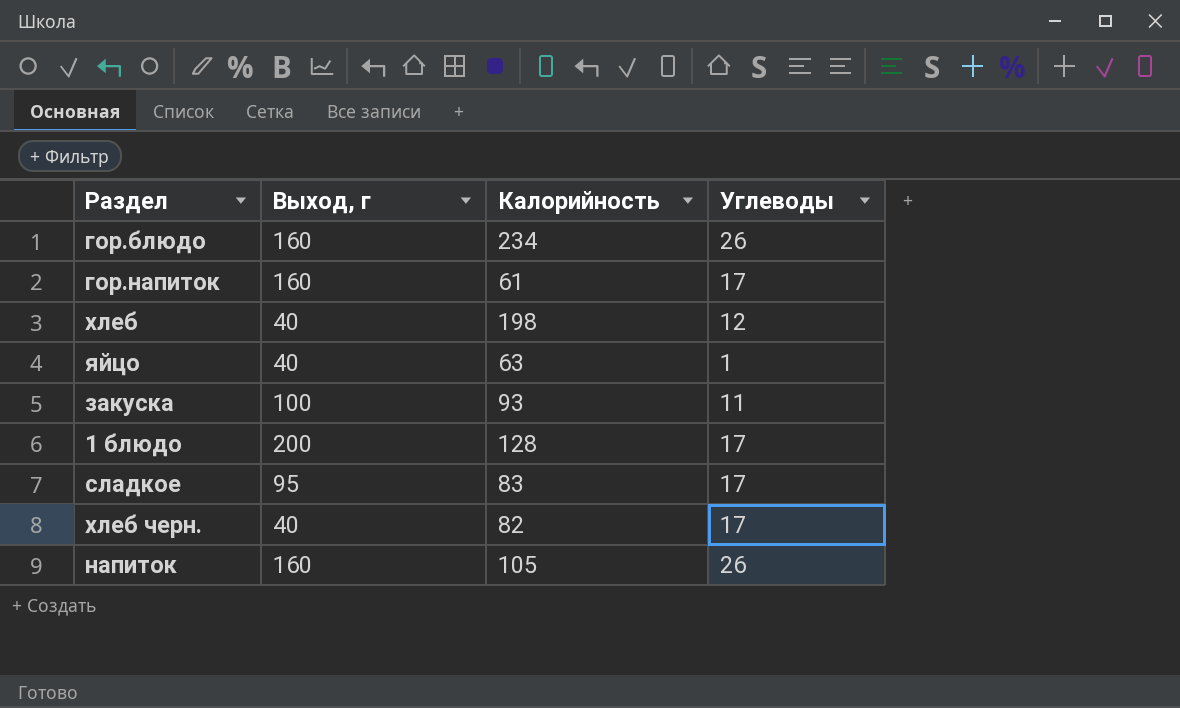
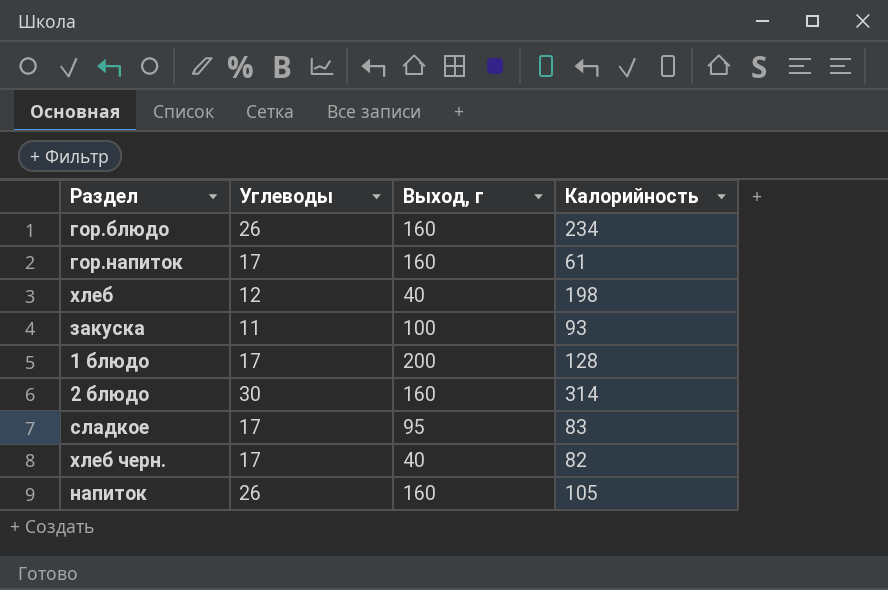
column Углеводы | position: 4 -> 2
row яйцо: 40 | 63 | 1 -> none
row 2 блюдо: none -> 30 | 160 | 314

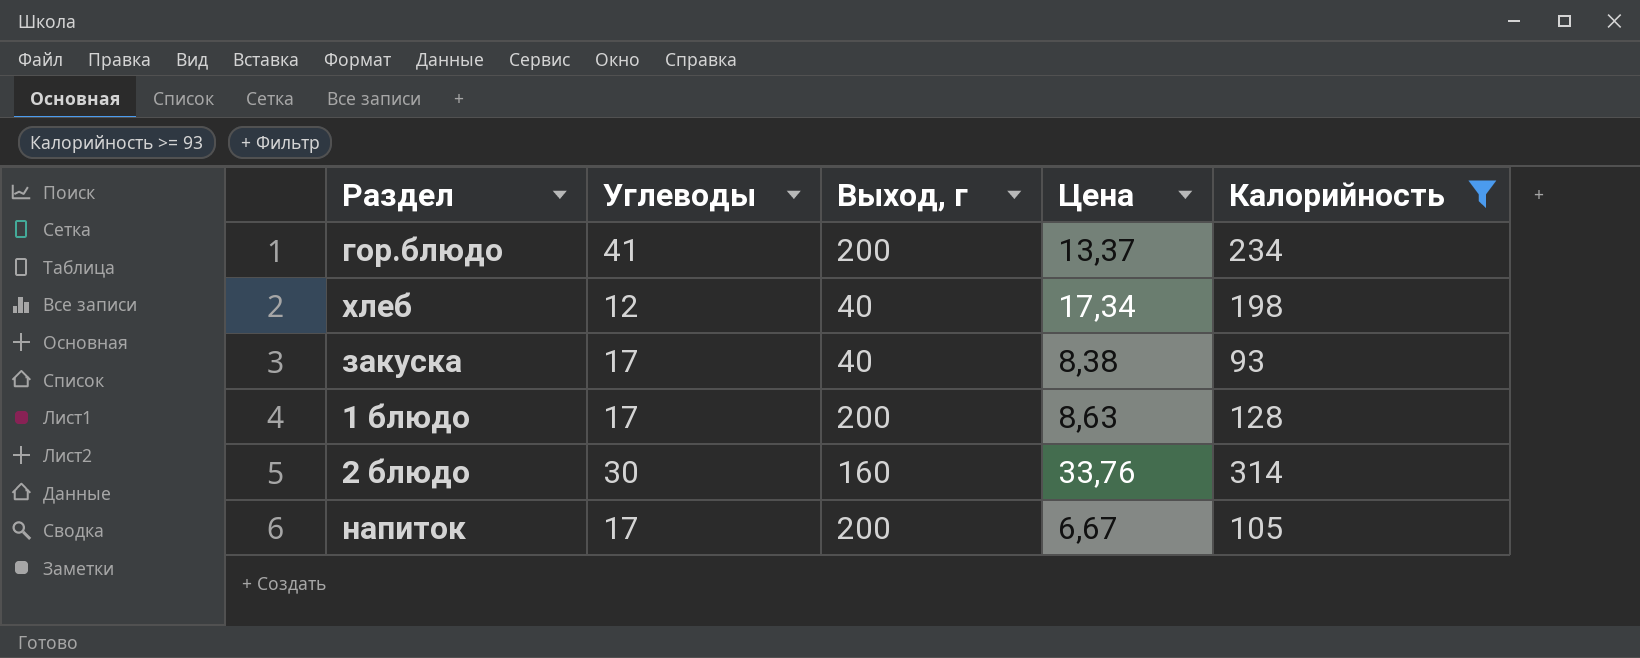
filter: none -> Калорийность >= 93
column Цена | position: none -> 4
гор.блюдо | Углеводы: 26 -> 41
гор.блюдо | Выход, г: 160 -> 200
закуска | Углеводы: 11 -> 17
закуска | Выход, г: 100 -> 40
напиток | Углеводы: 26 -> 17
напиток | Выход, г: 160 -> 200

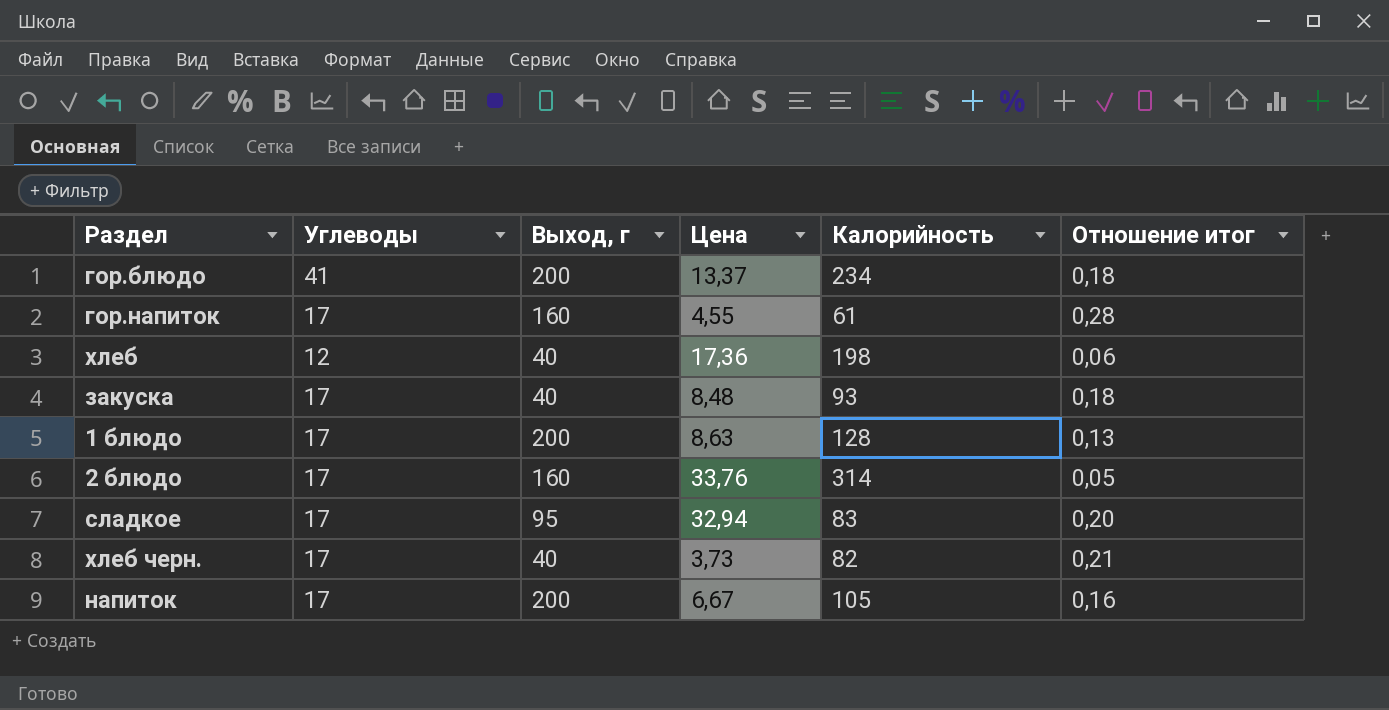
filter: Калорийность >= 93 -> none
column Отношение итог | formula: none -> [Углеводы] / [Калорийность]
хлеб | Цена: 17,34 -> 17,36
закуска | Цена: 8,38 -> 8,48
2 блюдо | Углеводы: 30 -> 17

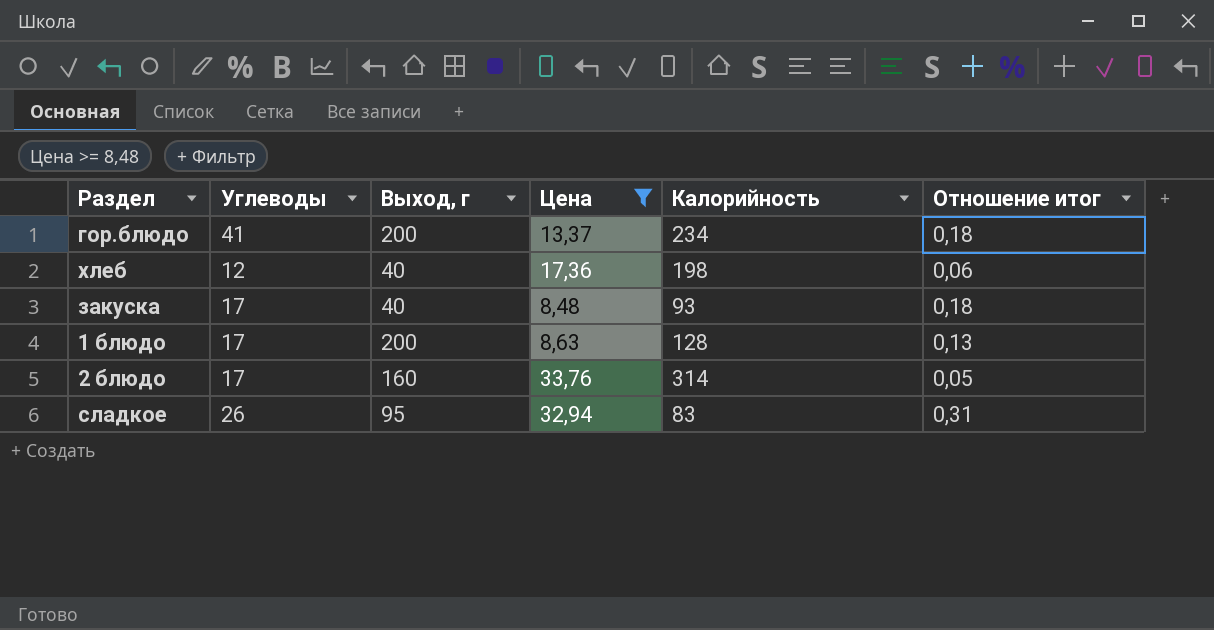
filter: none -> Цена >= 8,48
сладкое | Углеводы: 17 -> 26
сладкое | Отношение итог: 0,20 -> 0,31

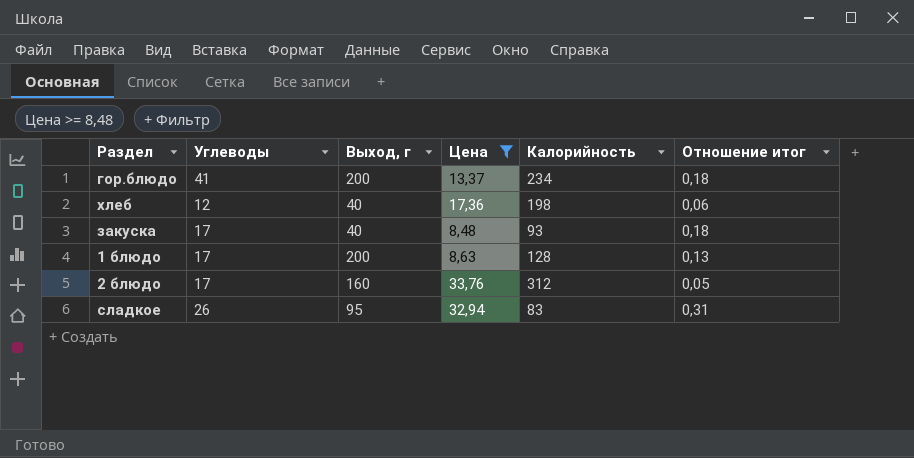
2 блюдо | Калорийность: 314 -> 312

